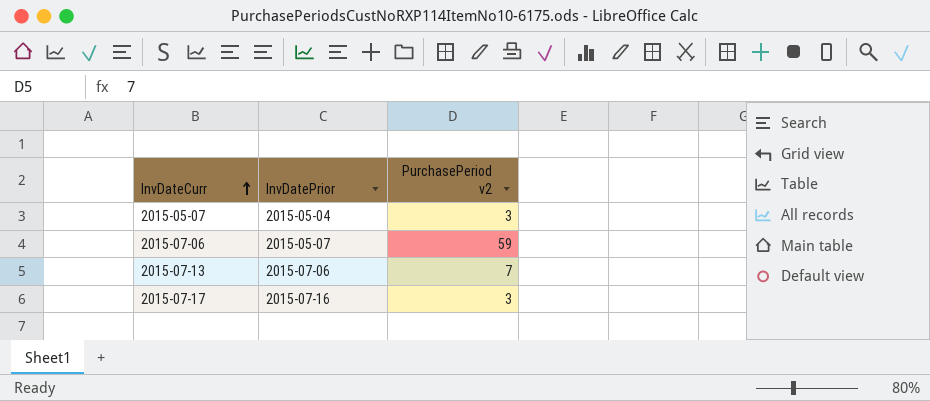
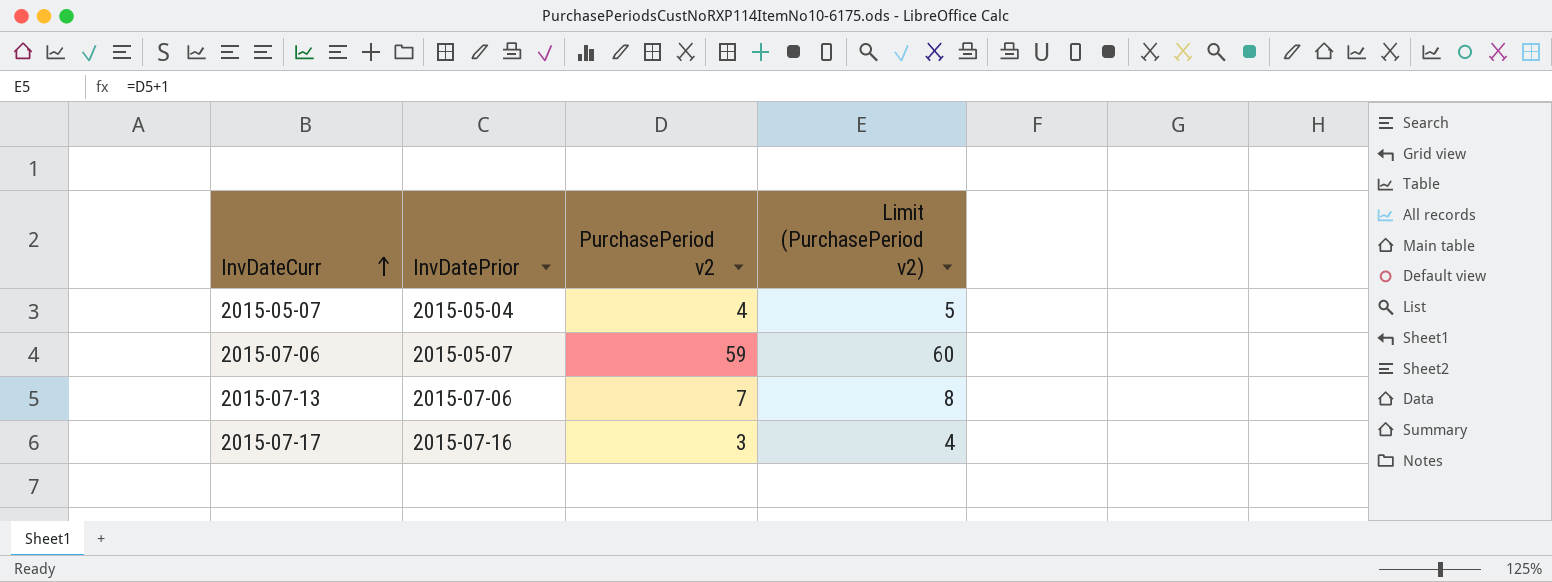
column Limit (PurchasePeriod v2) | formula: none -> [PurchasePeriod v2] + 1
2015-05-07 | PurchasePeriod v2: 3 -> 4

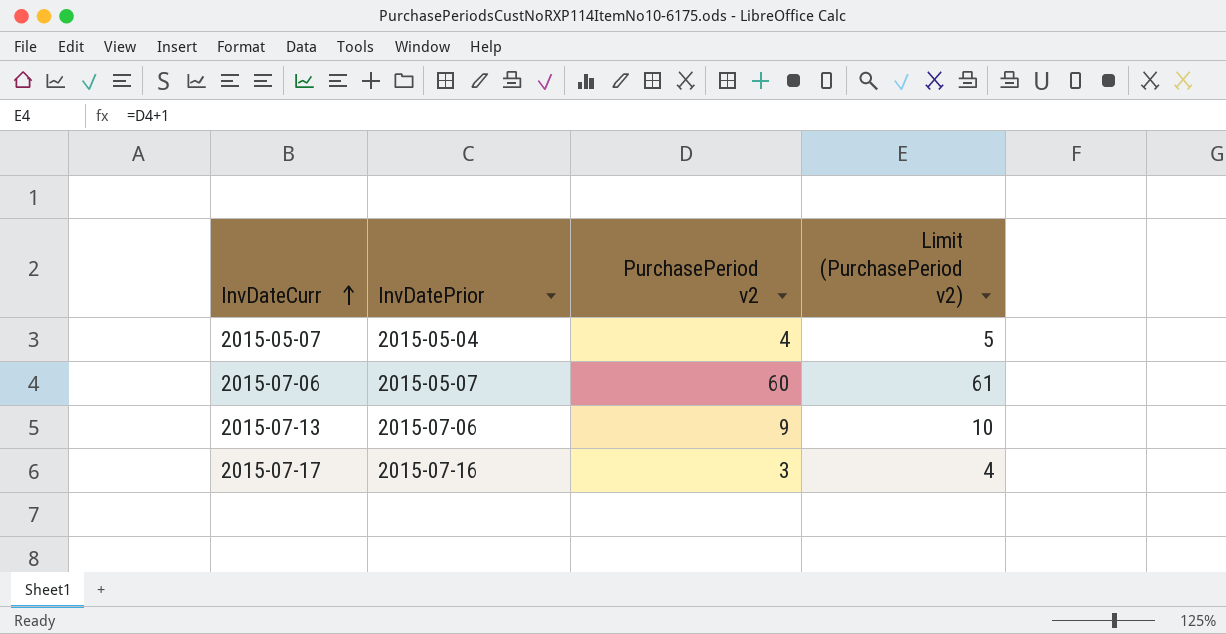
2015-07-06 | PurchasePeriod v2: 59 -> 60
2015-07-06 | Limit (PurchasePeriod v2): 60 -> 61
2015-07-13 | PurchasePeriod v2: 7 -> 9
2015-07-13 | Limit (PurchasePeriod v2): 8 -> 10

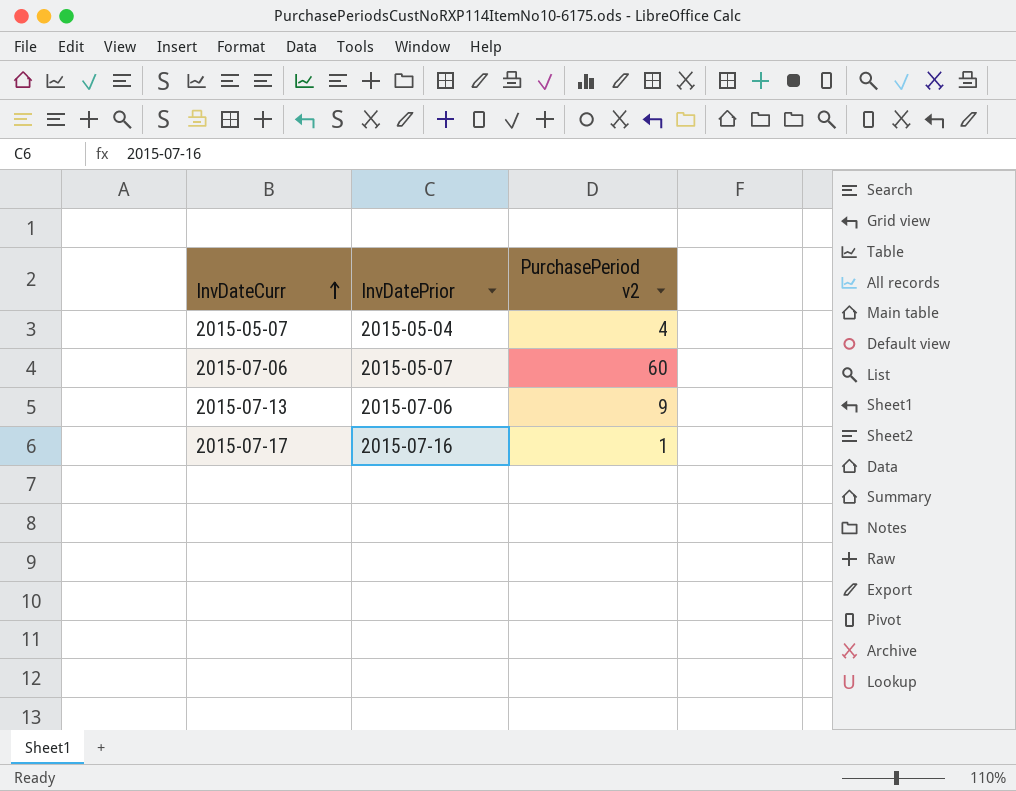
column Limit (PurchasePeriod v2) | formula: [PurchasePeriod v2] + 1 -> none
2015-07-17 | PurchasePeriod v2: 3 -> 1

